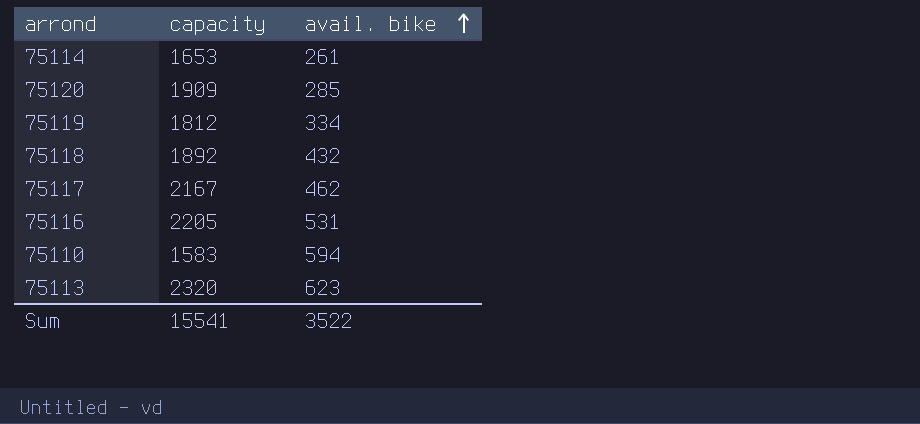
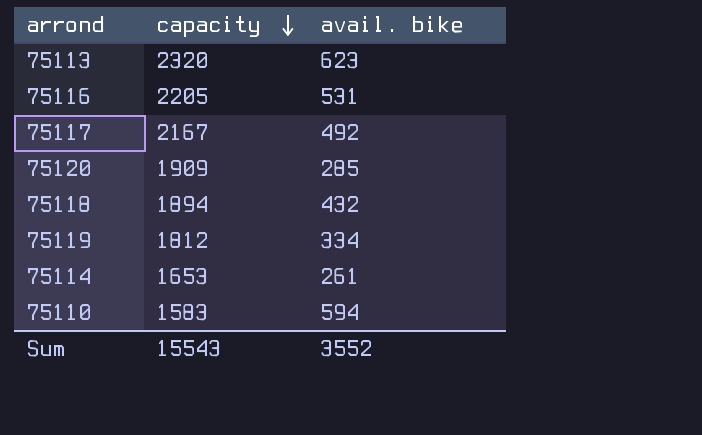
row order: avail. bike ascending -> capacity descending
75117 | avail. bike: 462 -> 492
75118 | capacity: 1892 -> 1894
Sum | capacity: 15541 -> 15543
Sum | avail. bike: 3522 -> 3552

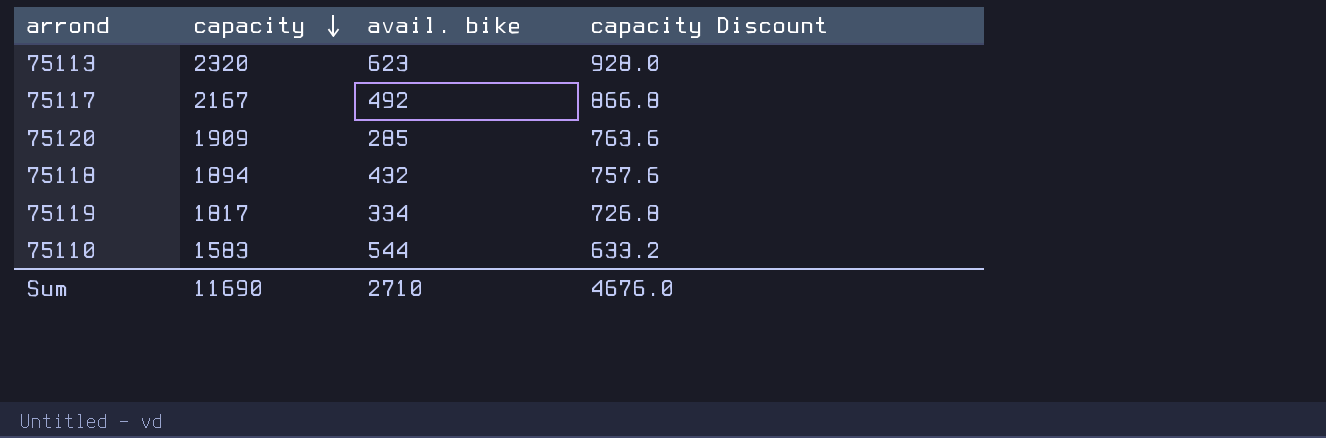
column capacity Discount | formula: none -> [capacity] * 0.4
row 75116: 2205 | 531 -> none
row 75114: 1653 | 261 -> none
75119 | capacity: 1812 -> 1817
75110 | avail. bike: 594 -> 544
Sum | capacity: 15543 -> 11690
Sum | avail. bike: 3552 -> 2710

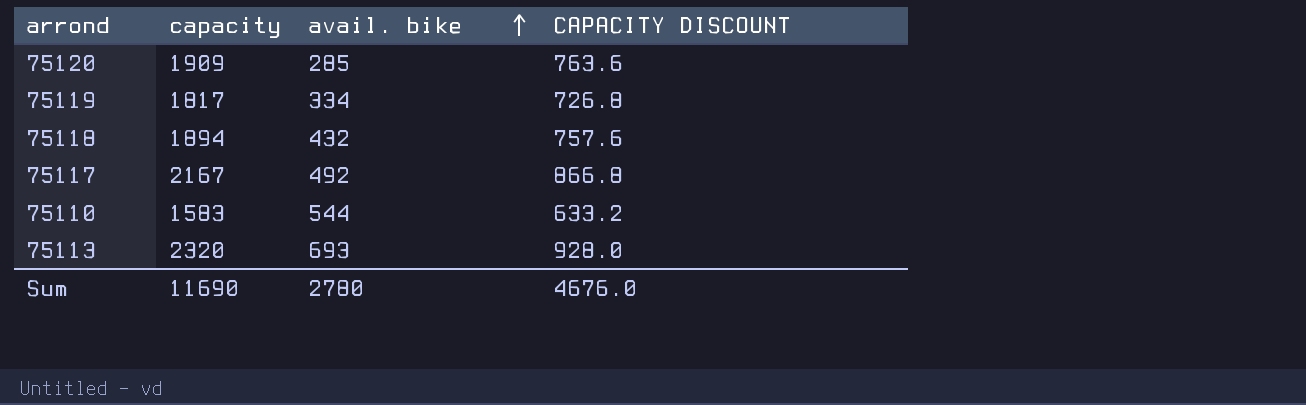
row order: capacity descending -> avail. bike ascending
column name: capacity Discount -> CAPACITY DISCOUNT
75113 | avail. bike: 623 -> 693
Sum | avail. bike: 2710 -> 2780

